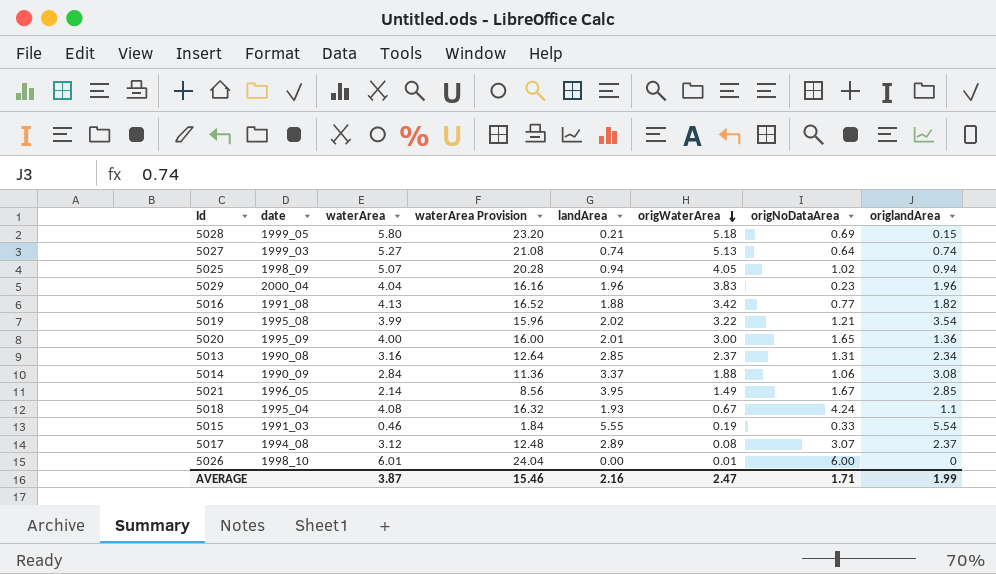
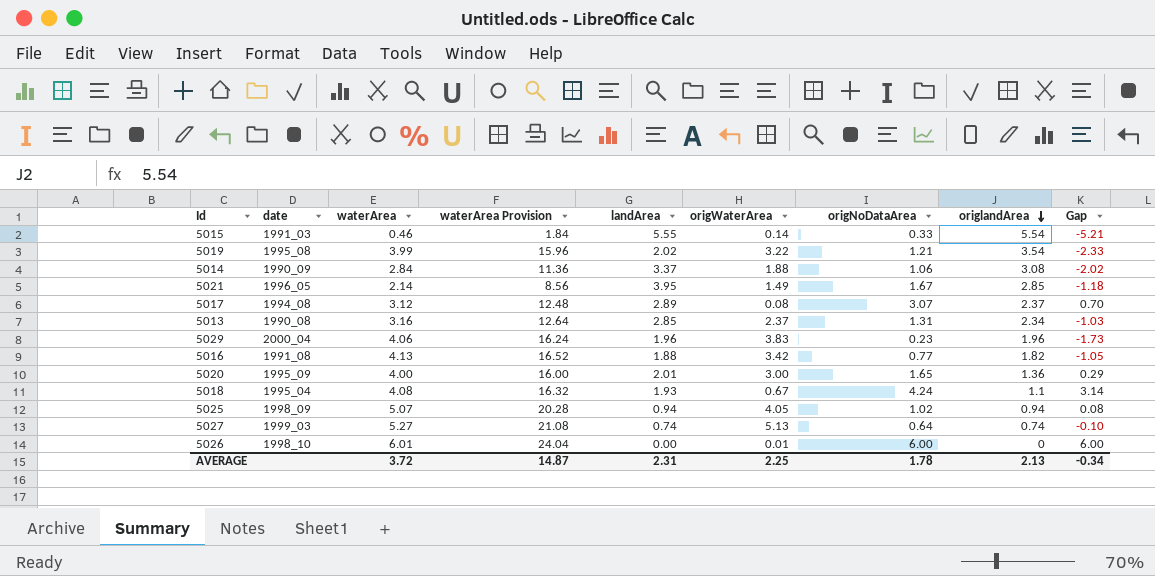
row order: origWaterArea descending -> origlandArea descending
column Gap | formula: none -> [origNoDataArea] - [origlandArea]
row 5028: 1999_05 | 5.80 | 23.20 | 0.21 | 5.18 | 0.69 | 0.15 -> none
5015 | origWaterArea: 0.19 -> 0.14
5029 | waterArea: 4.04 -> 4.06
5029 | waterArea Provision: 16.16 -> 16.24
AVERAGE | waterArea: 3.87 -> 3.72
AVERAGE | waterArea Provision: 15.46 -> 14.87
AVERAGE | landArea: 2.16 -> 2.31
AVERAGE | origWaterArea: 2.47 -> 2.25
AVERAGE | origNoDataArea: 1.71 -> 1.78
AVERAGE | origlandArea: 1.99 -> 2.13

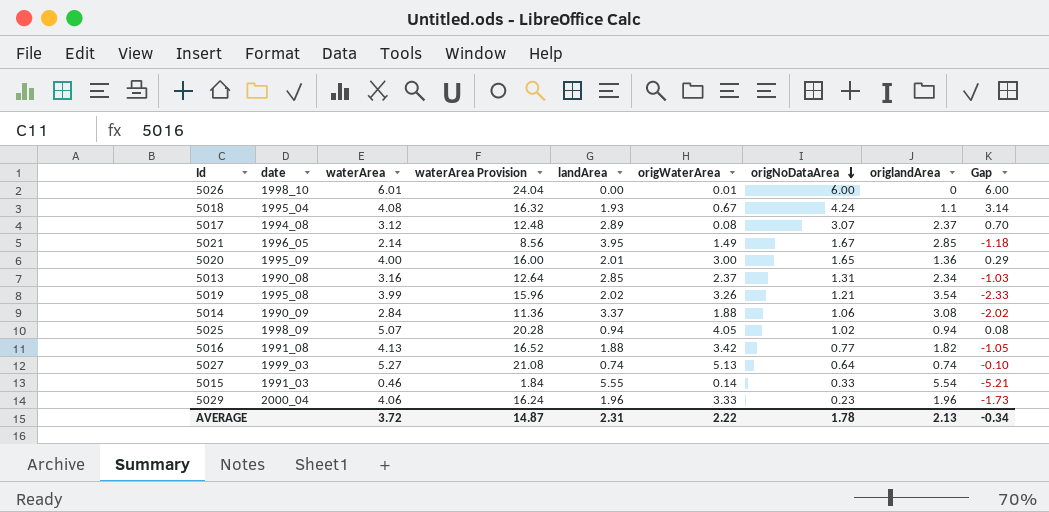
row order: origlandArea descending -> origNoDataArea descending
5019 | origWaterArea: 3.22 -> 3.26
5029 | origWaterArea: 3.83 -> 3.33
AVERAGE | origWaterArea: 2.25 -> 2.22

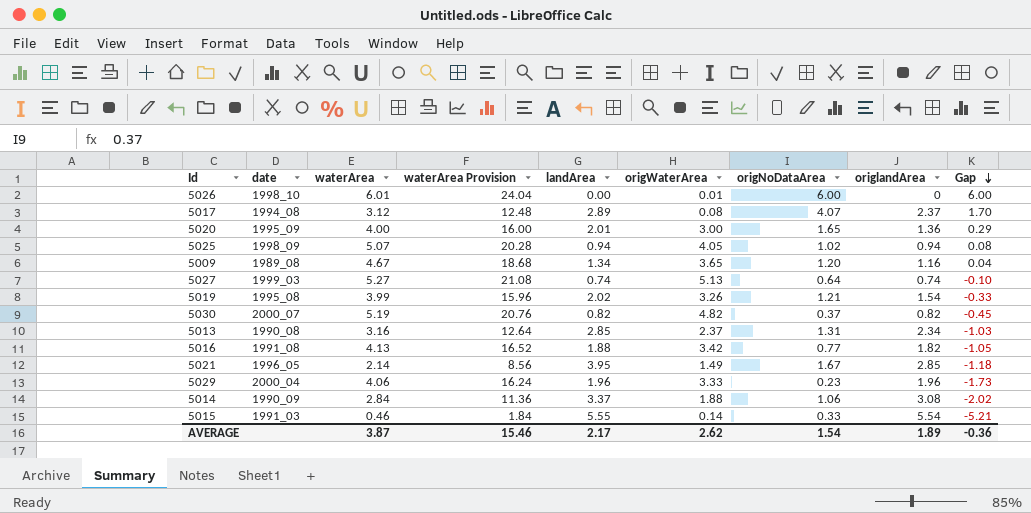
row order: origNoDataArea descending -> Gap descending
row 5018: 1995_04 | 4.08 | 16.32 | 1.93 | 0.67 | 4.24 | 1.1 | 3.14 -> none
5017 | origNoDataArea: 3.07 -> 4.07
5017 | Gap: 0.70 -> 1.70
row 5009: none -> 1989_08 | 4.67 | 18.68 | 1.34 | 3.65 | 1.20 | 1.16 | 0.04
5019 | origlandArea: 3.54 -> 1.54
5019 | Gap: -2.33 -> -0.33
row 5030: none -> 2000_07 | 5.19 | 20.76 | 0.82 | 4.82 | 0.37 | 0.82 | -0.45
AVERAGE | waterArea: 3.72 -> 3.87
AVERAGE | waterArea Provision: 14.87 -> 15.46
AVERAGE | landArea: 2.31 -> 2.17
AVERAGE | origWaterArea: 2.22 -> 2.62
AVERAGE | origNoDataArea: 1.78 -> 1.54
AVERAGE | origlandArea: 2.13 -> 1.89
AVERAGE | Gap: -0.34 -> -0.36

